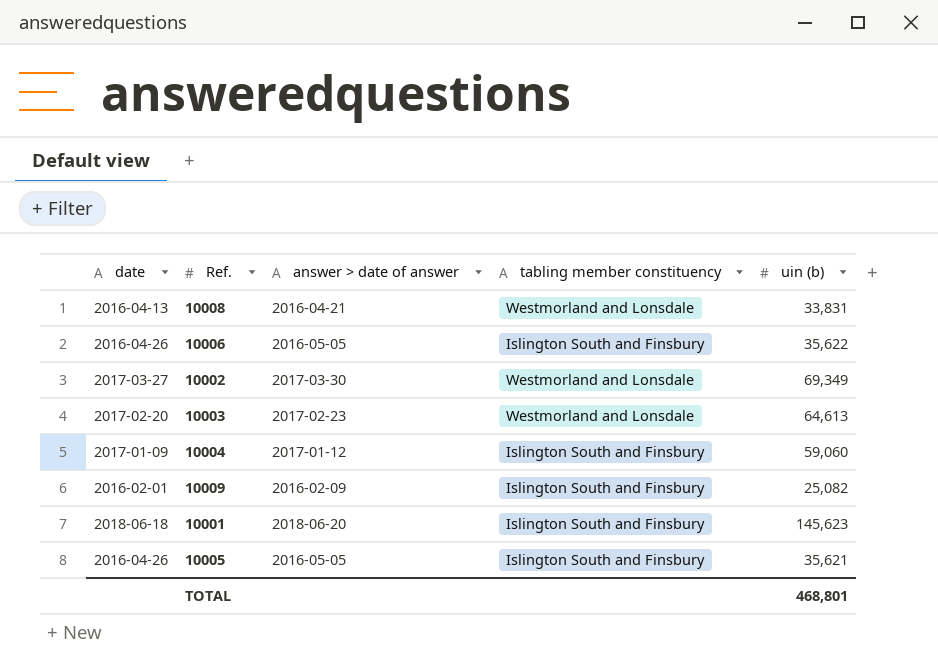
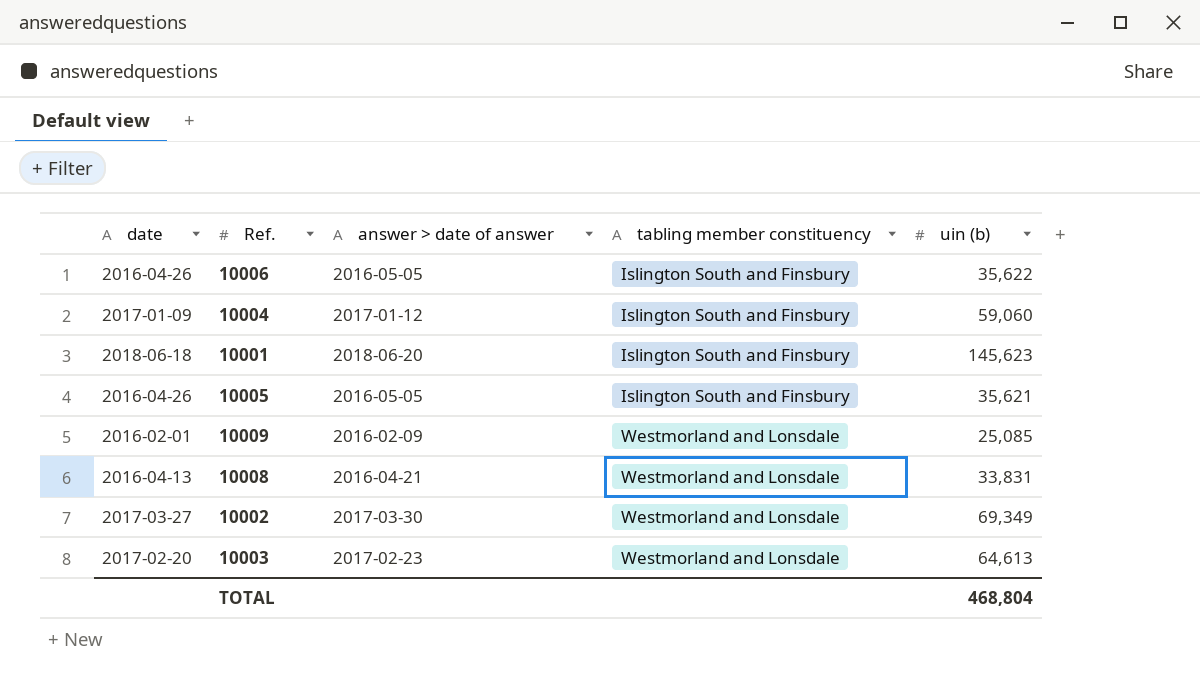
row order: none -> tabling member constituency ascending
10009 | tabling member constituency: Islington South and Finsbury -> Westmorland and Lonsdale
10009 | uin (b): 25,082 -> 25,085
TOTAL | uin (b): 468,801 -> 468,804

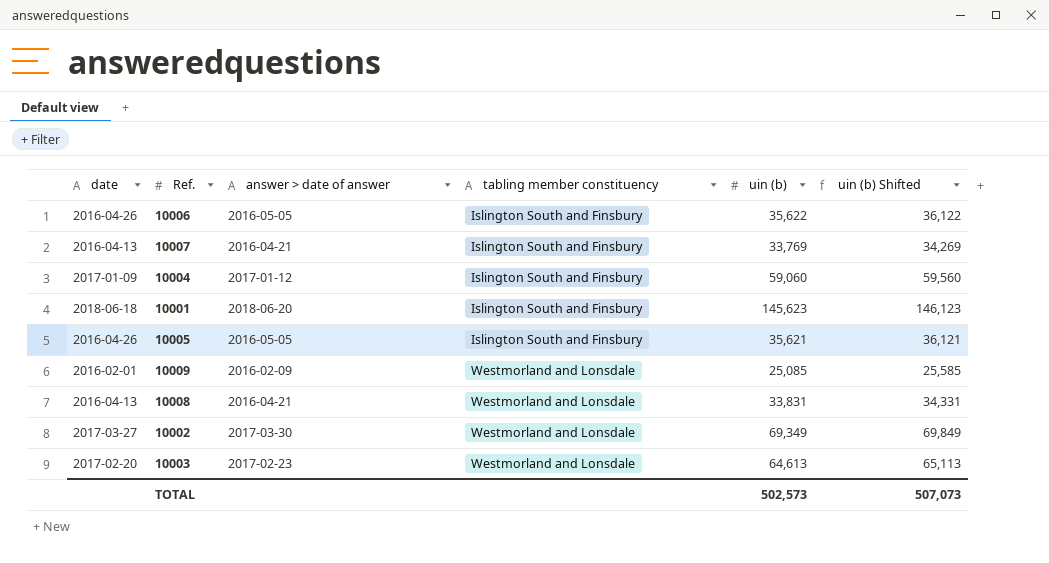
column uin (b) Shifted | formula: none -> [uin (b)] + 500
row 10007: none -> 2016-04-13 | 2016-04-21 | Islington South and Finsbury | 33,769 | 34,269
TOTAL | uin (b): 468,804 -> 502,573

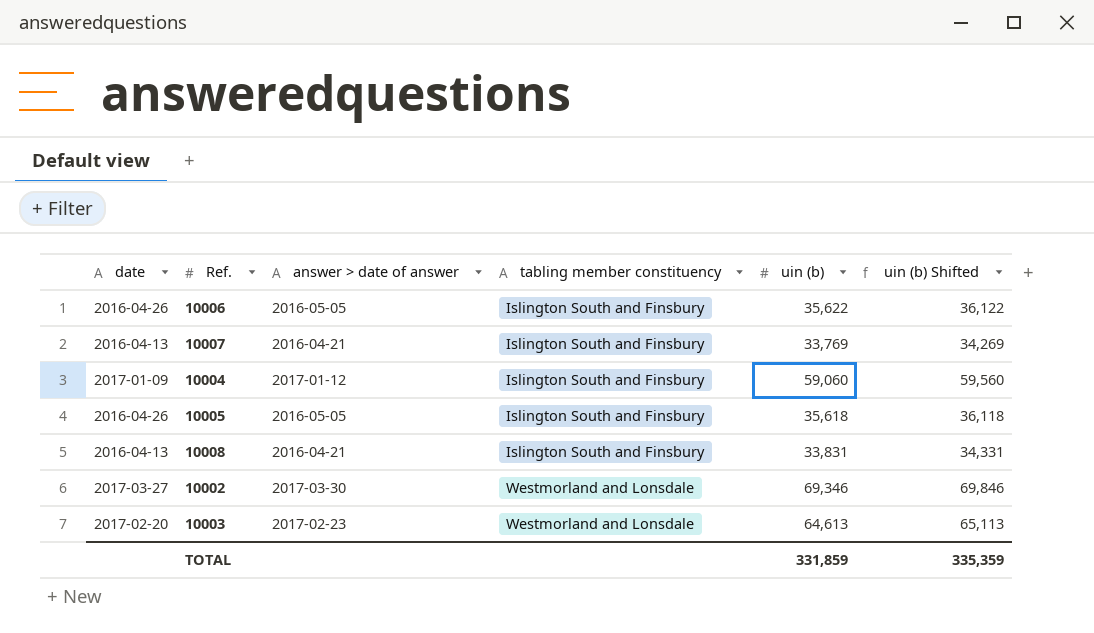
row 10001: 2018-06-18 | 2018-06-20 | Islington South and Finsbury | 145,623 | 146,123 -> none
row 10009: 2016-02-01 | 2016-02-09 | Westmorland and Lonsdale | 25,085 | 25,585 -> none
10005 | uin (b): 35,621 -> 35,618
10005 | uin (b) Shifted: 36,121 -> 36,118
10008 | tabling member constituency: Westmorland and Lonsdale -> Islington South and Finsbury
10002 | uin (b): 69,349 -> 69,346
10002 | uin (b) Shifted: 69,849 -> 69,846
TOTAL | uin (b): 502,573 -> 331,859
TOTAL | uin (b) Shifted: 507,073 -> 335,359

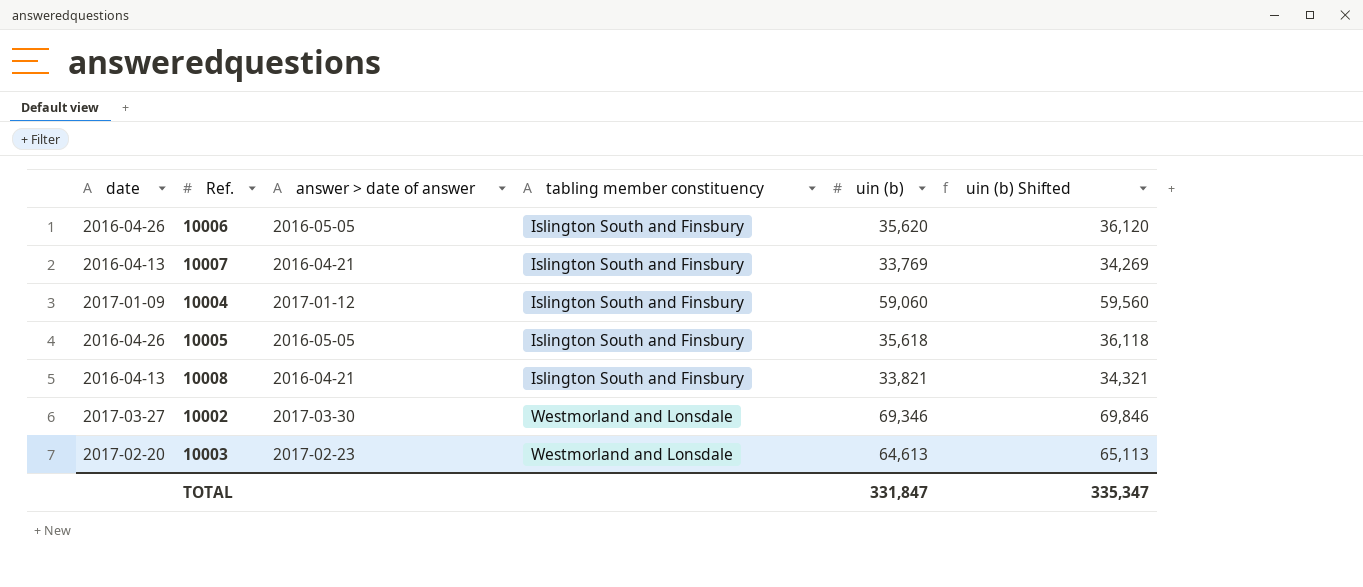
10006 | uin (b): 35,622 -> 35,620
10006 | uin (b) Shifted: 36,122 -> 36,120
10008 | uin (b): 33,831 -> 33,821
10008 | uin (b) Shifted: 34,331 -> 34,321
TOTAL | uin (b): 331,859 -> 331,847
TOTAL | uin (b) Shifted: 335,359 -> 335,347

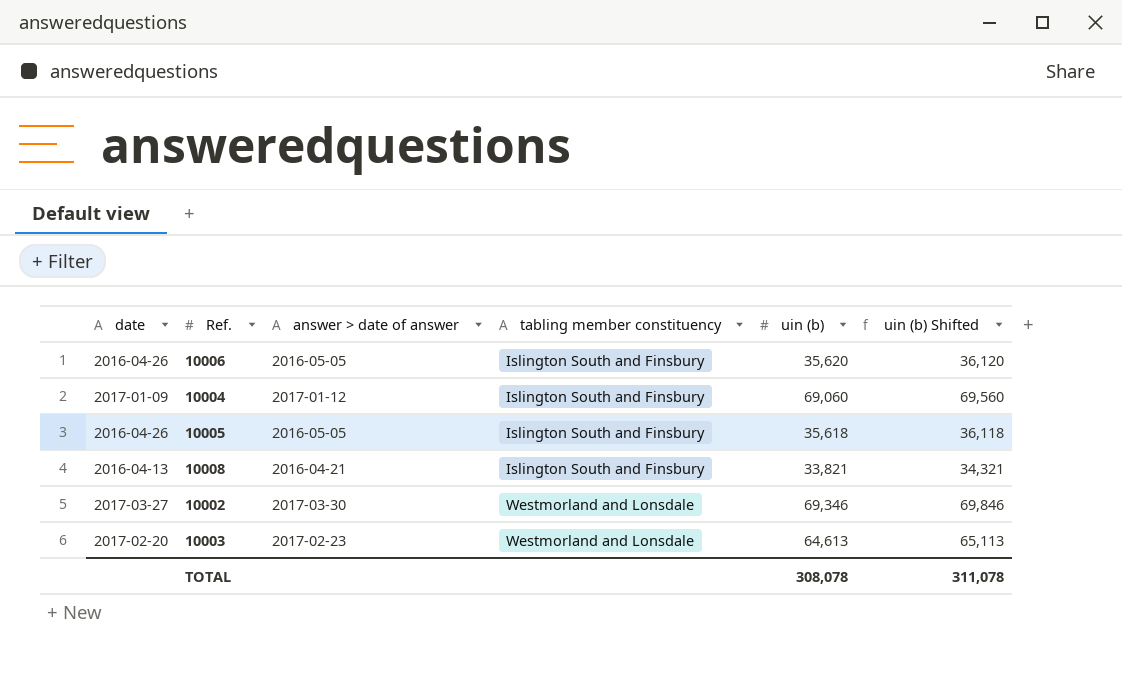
row 10007: 2016-04-13 | 2016-04-21 | Islington South and Finsbury | 33,769 | 34,269 -> none
10004 | uin (b): 59,060 -> 69,060
10004 | uin (b) Shifted: 59,560 -> 69,560
TOTAL | uin (b): 331,847 -> 308,078
TOTAL | uin (b) Shifted: 335,347 -> 311,078

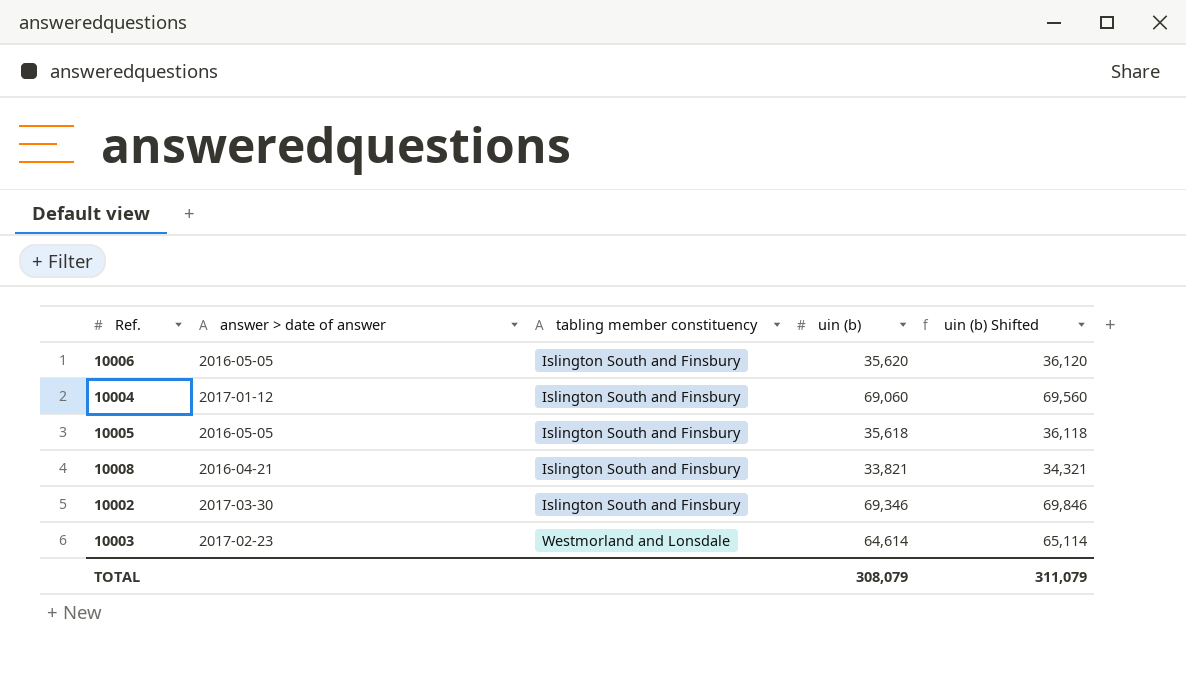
column date | position: 1 -> none
10002 | tabling member constituency: Westmorland and Lonsdale -> Islington South and Finsbury
10003 | uin (b): 64,613 -> 64,614
10003 | uin (b) Shifted: 65,113 -> 65,114
TOTAL | uin (b): 308,078 -> 308,079
TOTAL | uin (b) Shifted: 311,078 -> 311,079

